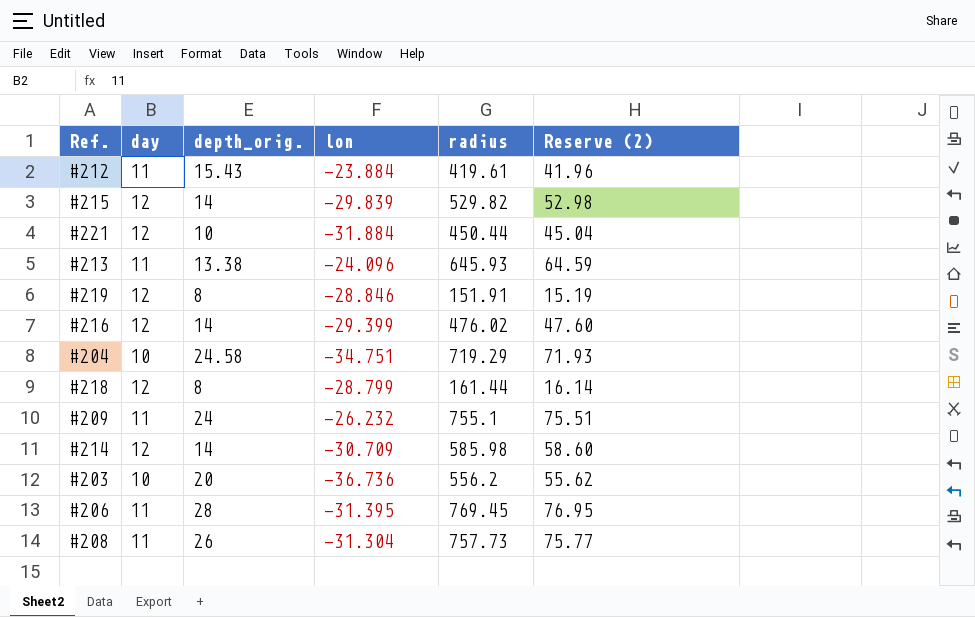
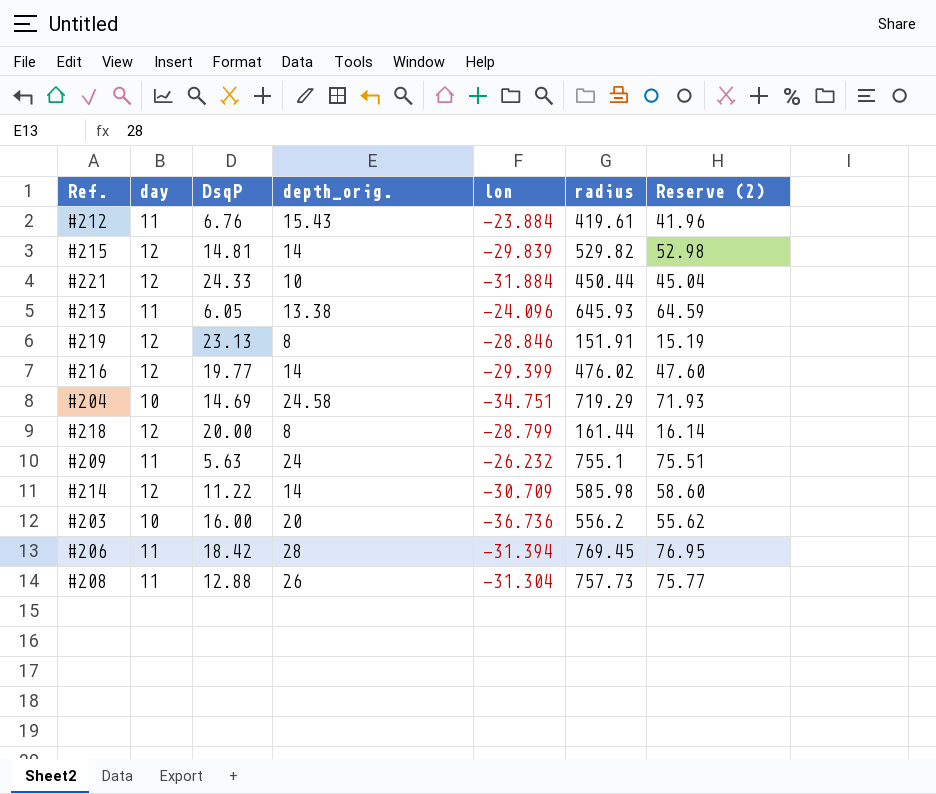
column DsqP | position: none -> 3
#206 | lon: -31.395 -> -31.394

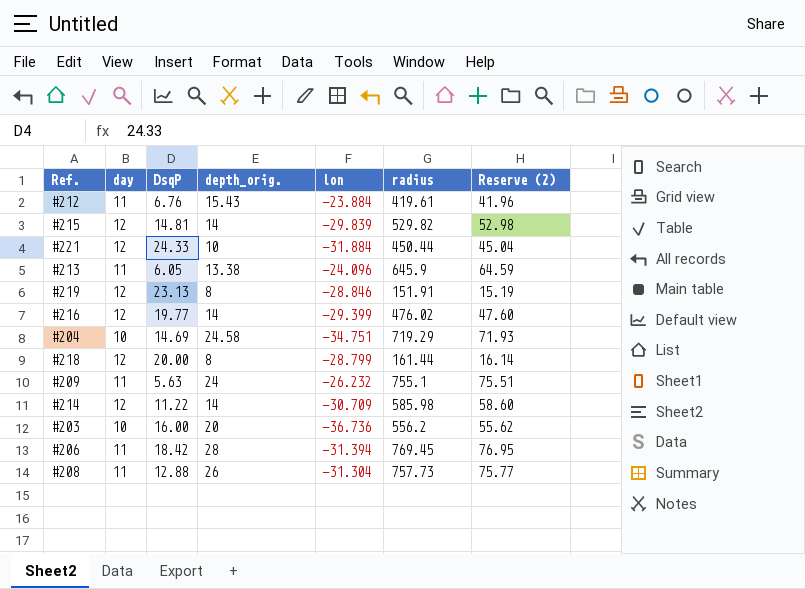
#213 | radius: 645.93 -> 645.9

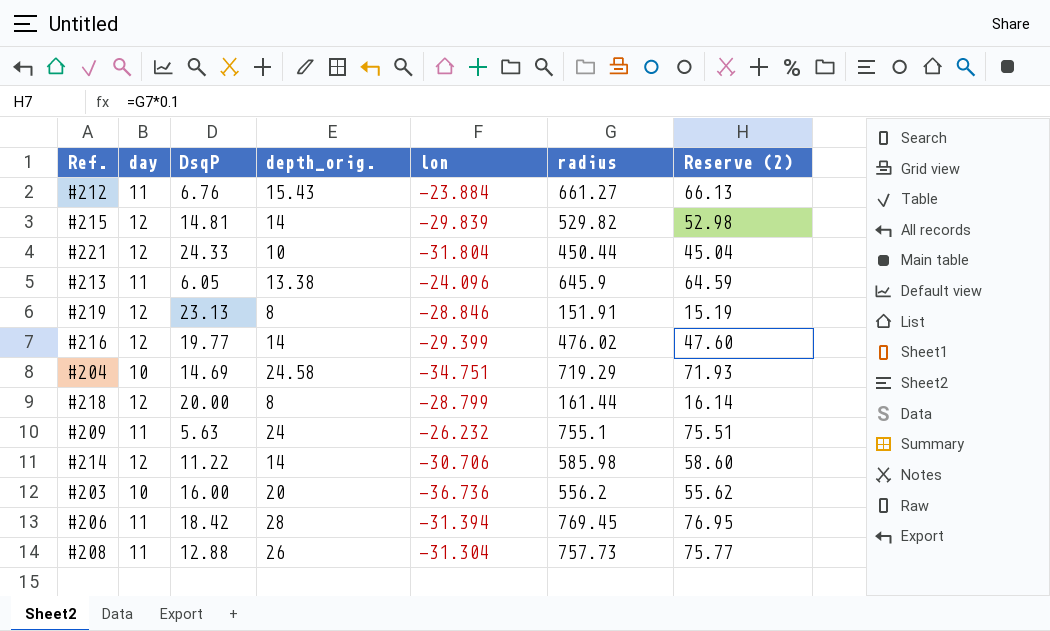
#212 | radius: 419.61 -> 661.27
#212 | Reserve (2): 41.96 -> 66.13
#221 | lon: -31.884 -> -31.804
#214 | lon: -30.709 -> -30.706

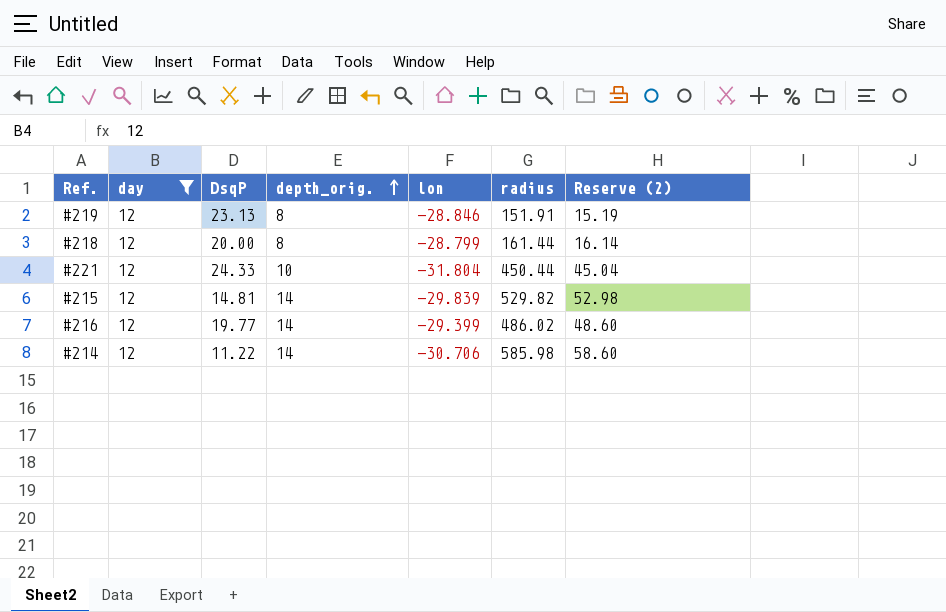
filter: none -> day = 12
row order: none -> depth_orig. ascending
#216 | radius: 476.02 -> 486.02
#216 | Reserve (2): 47.60 -> 48.60

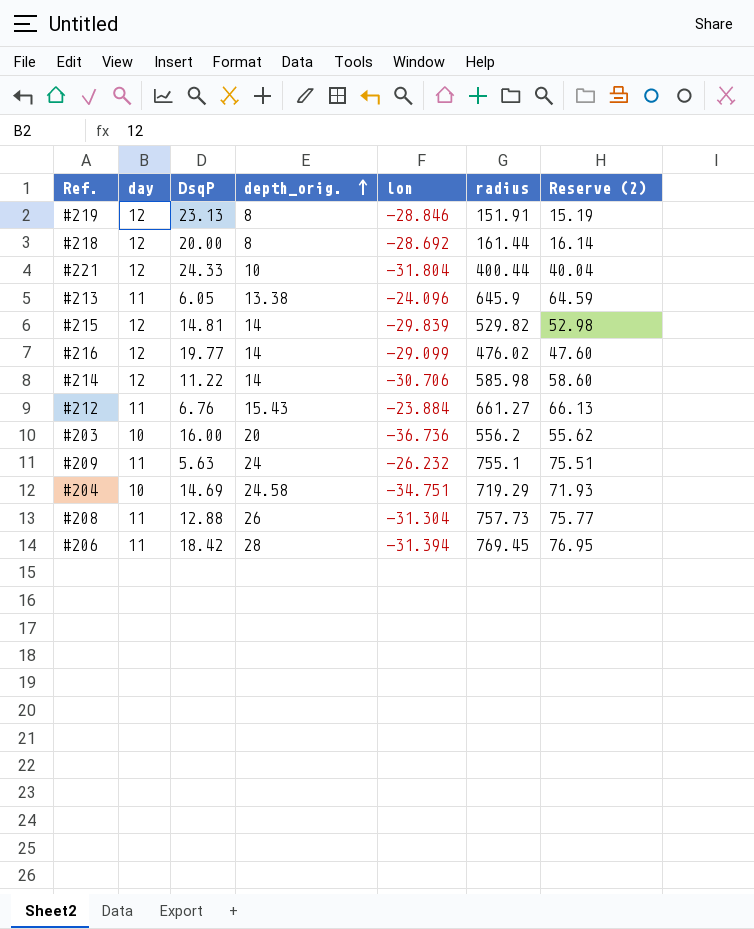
filter: day = 12 -> none
#218 | lon: -28.799 -> -28.692
#221 | radius: 450.44 -> 400.44
#221 | Reserve (2): 45.04 -> 40.04
#216 | lon: -29.399 -> -29.099
#216 | radius: 486.02 -> 476.02
#216 | Reserve (2): 48.60 -> 47.60

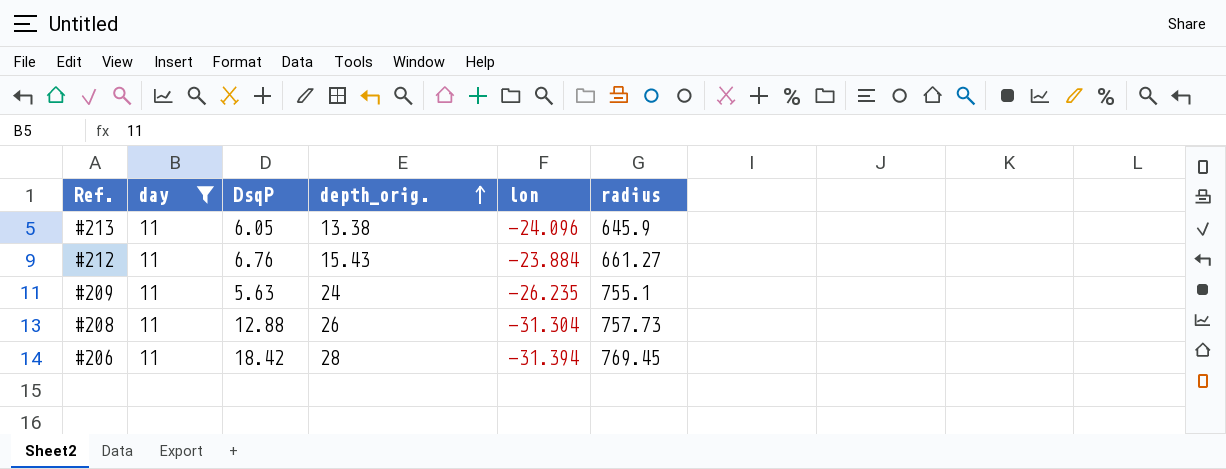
filter: none -> day = 11
column Reserve (2) | formula: [radius] * 0.1 -> none
#209 | lon: -26.232 -> -26.235

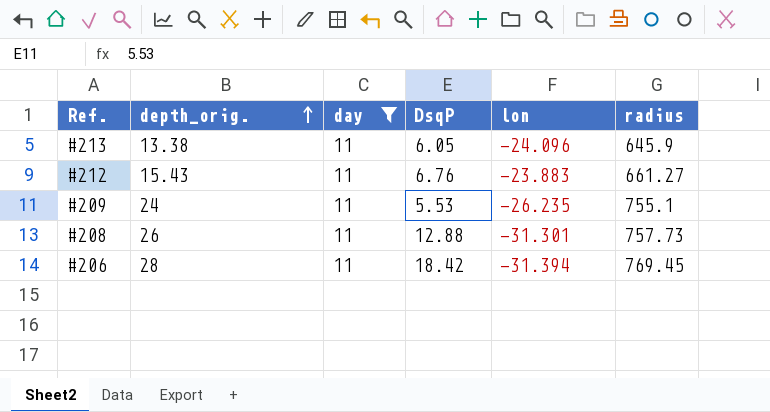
column depth_orig. | position: 4 -> 2
#212 | lon: -23.884 -> -23.883
#209 | DsqP: 5.63 -> 5.53
#208 | lon: -31.304 -> -31.301

